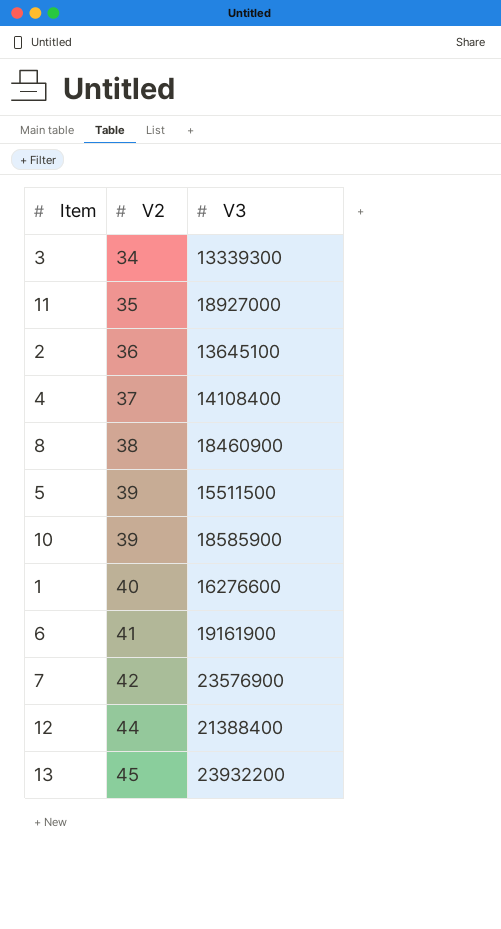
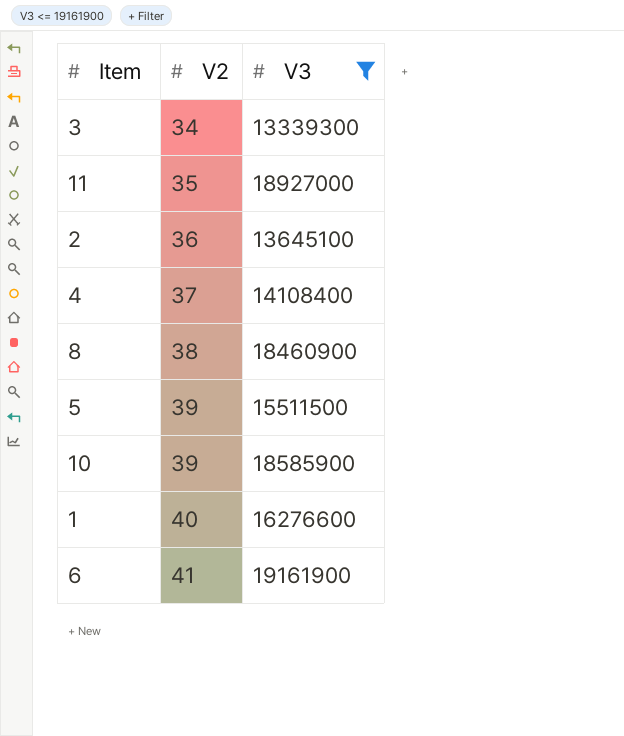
filter: none -> V3 <= 19161900

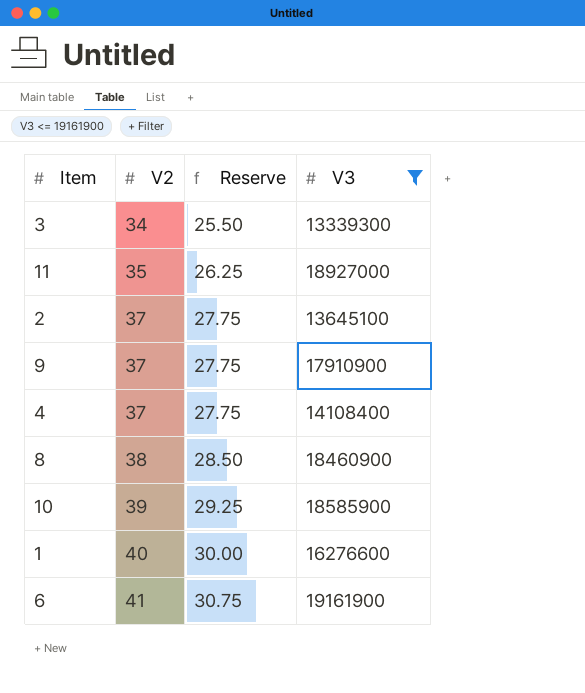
column Reserve | formula: none -> [V2] * 0.75
row 5: 39 | 15511500 -> none
2 | V2: 36 -> 37
row 9: none -> 37 | 27.75 | 17910900

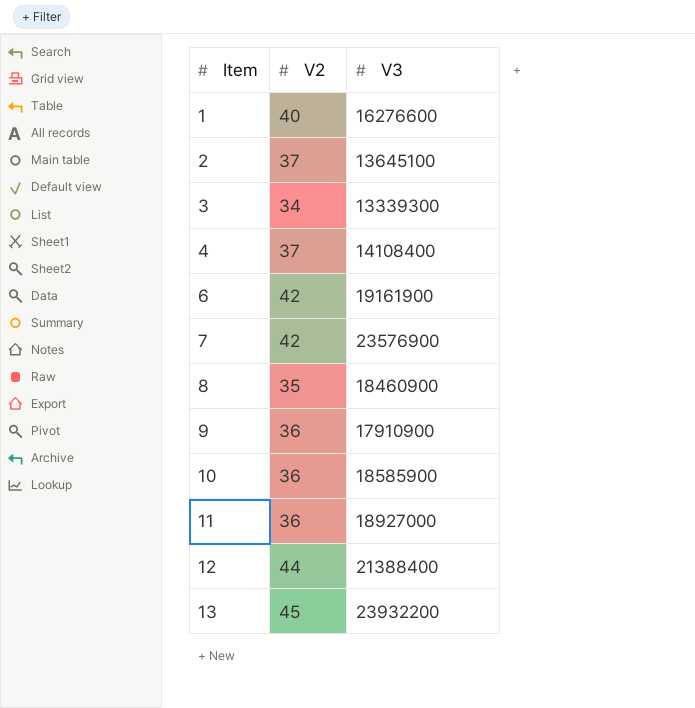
filter: V3 <= 19161900 -> none
row order: V2 ascending -> Item ascending
column Reserve | formula: [V2] * 0.75 -> none
6 | V2: 41 -> 42
8 | V2: 38 -> 35
9 | V2: 37 -> 36
10 | V2: 39 -> 36
11 | V2: 35 -> 36

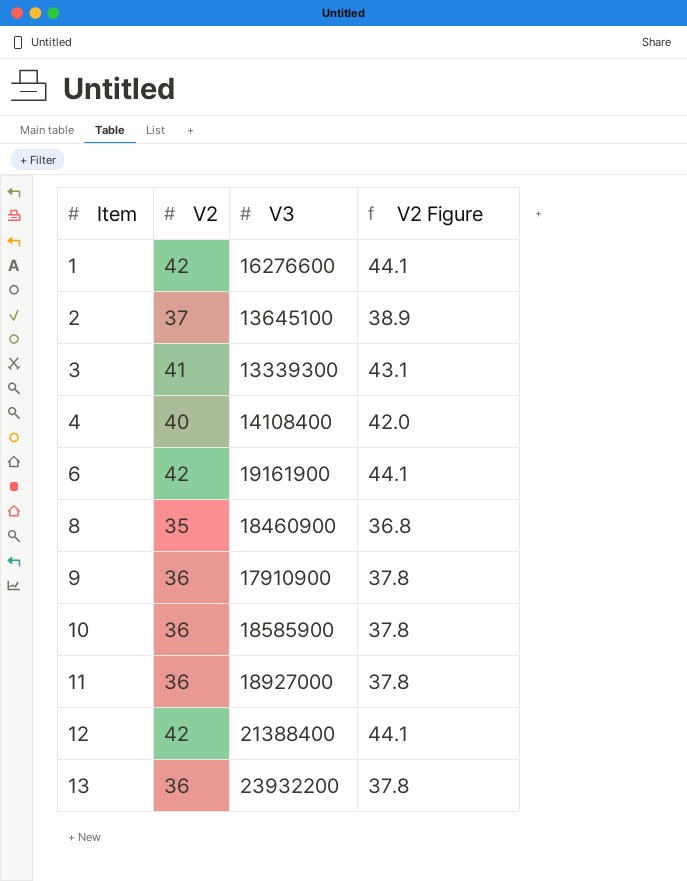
column V2 Figure | formula: none -> [V2] * 1.05
row 7: 42 | 23576900 -> none
1 | V2: 40 -> 42
3 | V2: 34 -> 41
4 | V2: 37 -> 40
12 | V2: 44 -> 42
13 | V2: 45 -> 36

